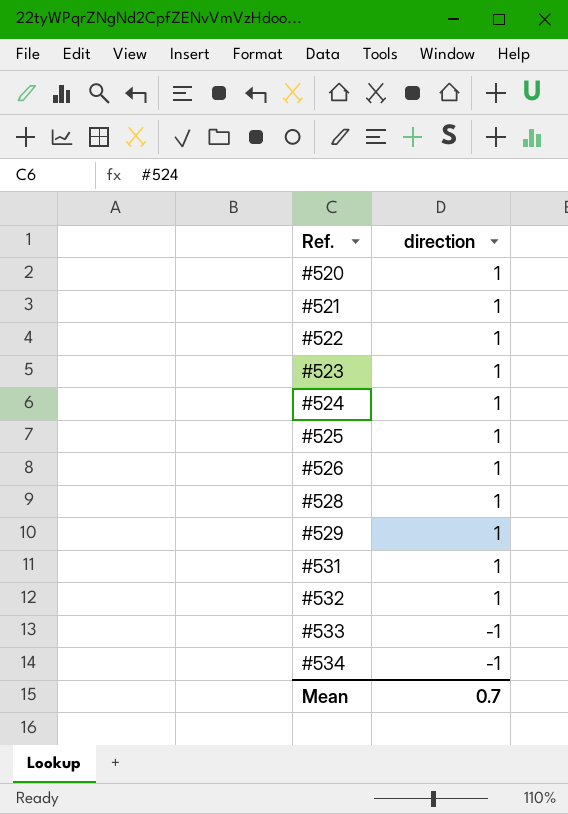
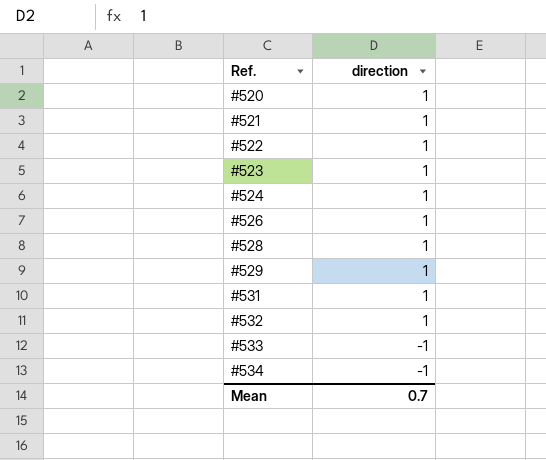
row #525: 1 -> none

